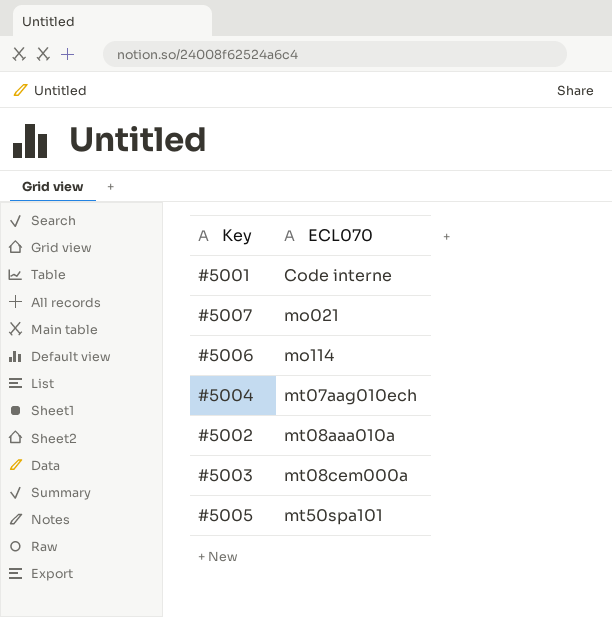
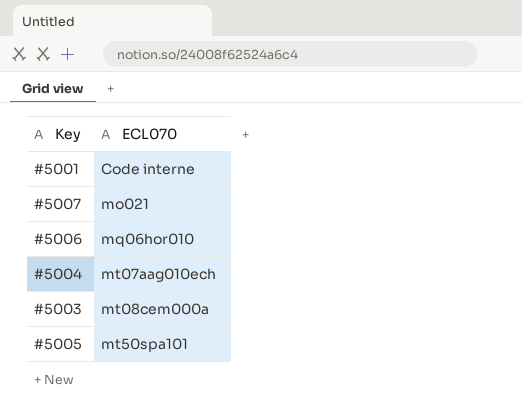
row #5002: mt08aaa010a -> none
#5006 | ECL070: mo114 -> mq06hor010

